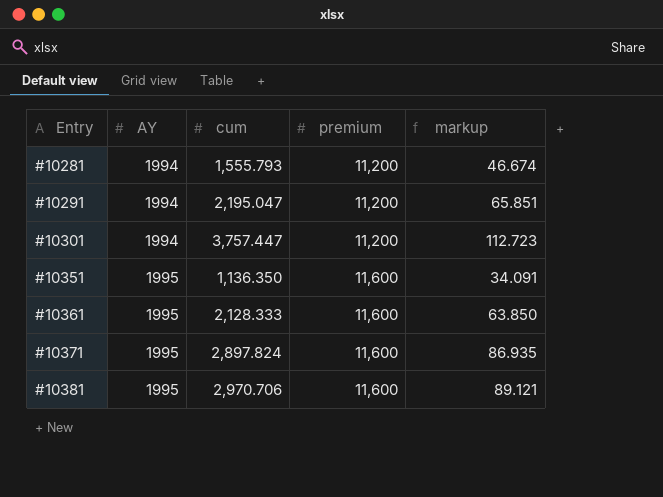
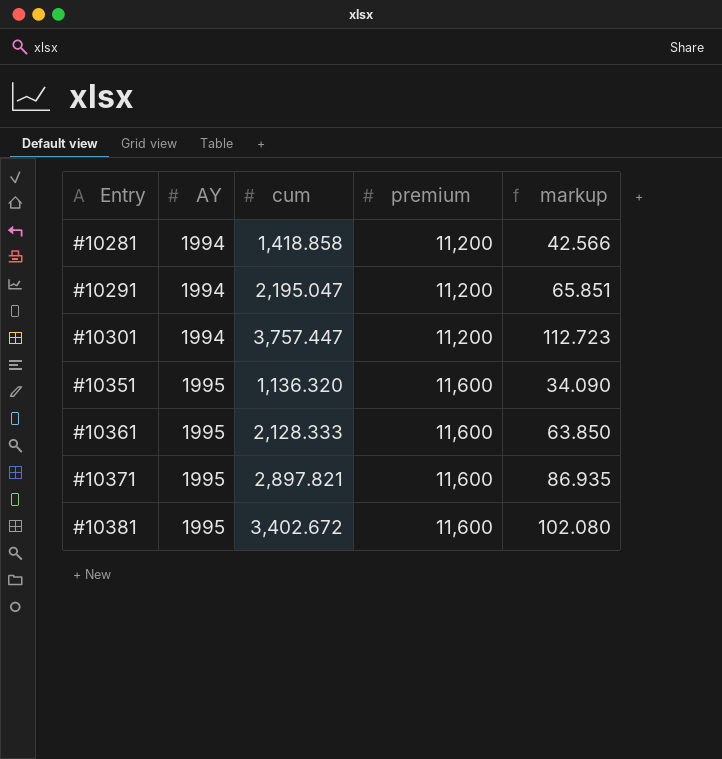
#10281 | cum: 1,555.793 -> 1,418.858
#10281 | markup: 46.674 -> 42.566
#10351 | cum: 1,136.350 -> 1,136.320
#10351 | markup: 34.091 -> 34.090
#10371 | cum: 2,897.824 -> 2,897.821
#10381 | cum: 2,970.706 -> 3,402.672
#10381 | markup: 89.121 -> 102.080

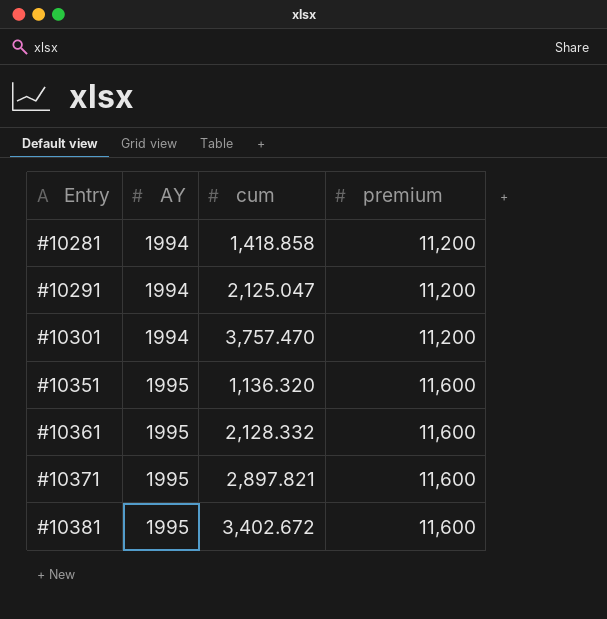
column markup | formula: [cum] * 0.03 -> none
#10291 | cum: 2,195.047 -> 2,125.047
#10301 | cum: 3,757.447 -> 3,757.470
#10361 | cum: 2,128.333 -> 2,128.332

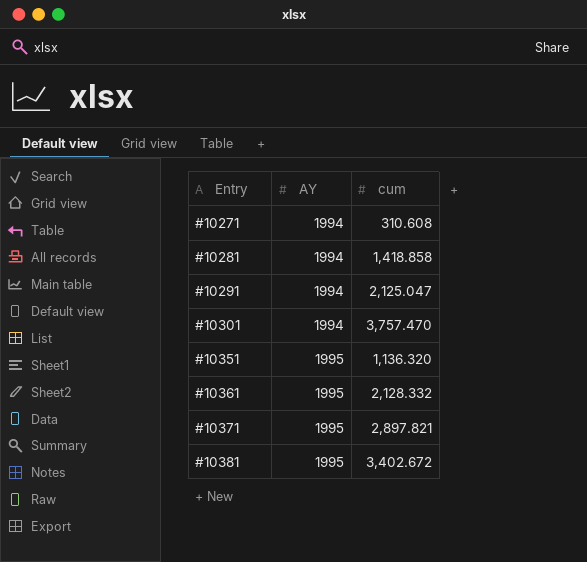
column premium | position: 4 -> none
row #10271: none -> 1994 | 310.608

